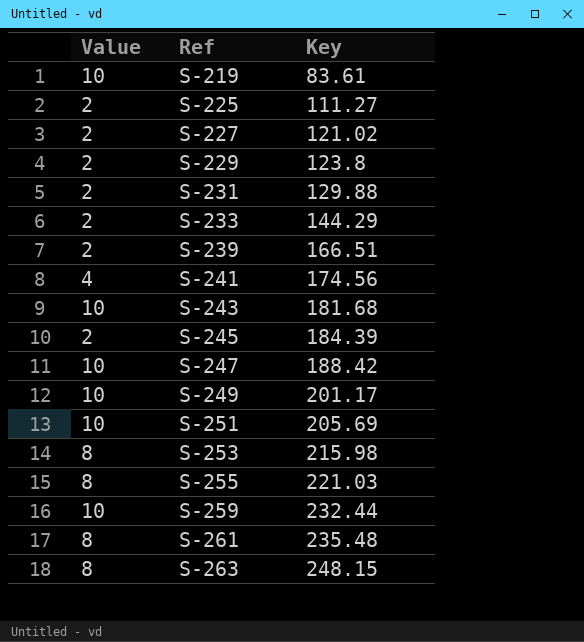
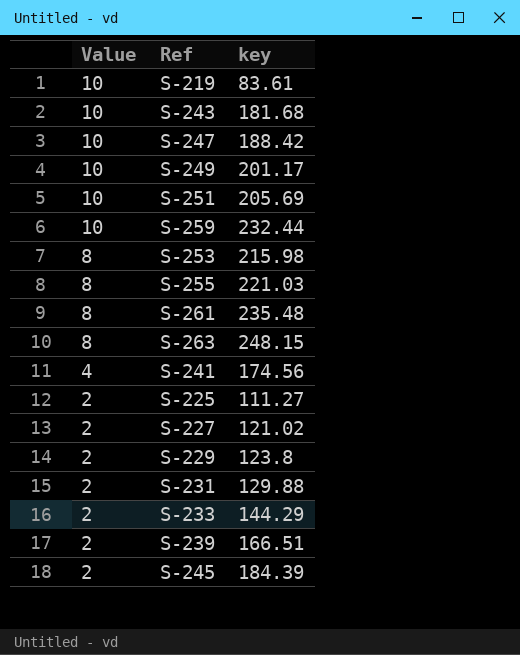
row order: Ref ascending -> Value descending
column name: Key -> key

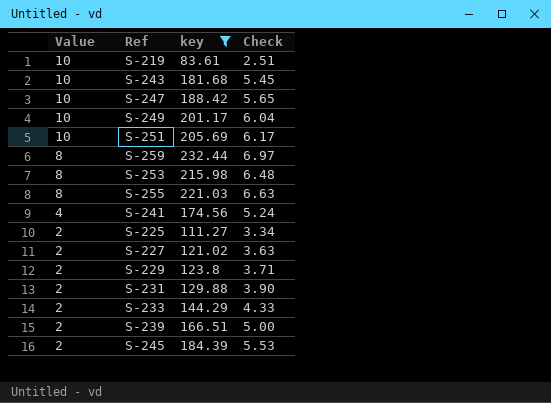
filter: none -> key <= 232.44
column Check | formula: none -> [key] * 0.03
S-259 | Value: 10 -> 8

